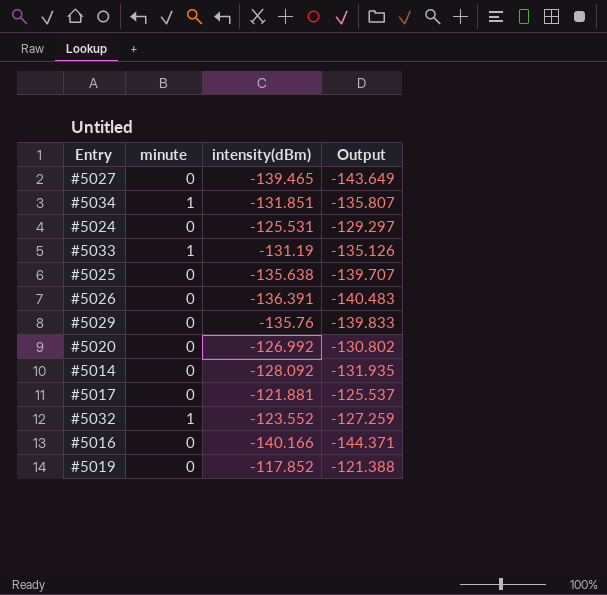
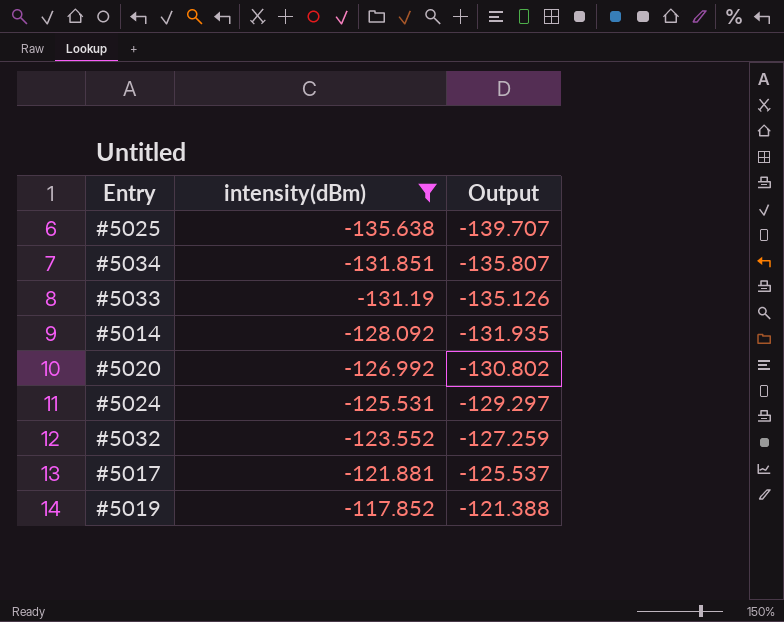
filter: none -> intensity(dBm) >= -135.638
row order: none -> intensity(dBm) ascending
column minute | position: 2 -> none

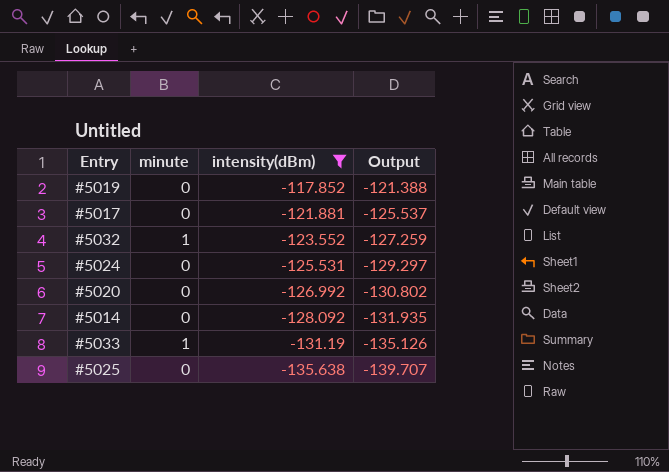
row order: intensity(dBm) ascending -> intensity(dBm) descending
column minute | position: none -> 2
row #5034: -131.851 | -135.807 -> none

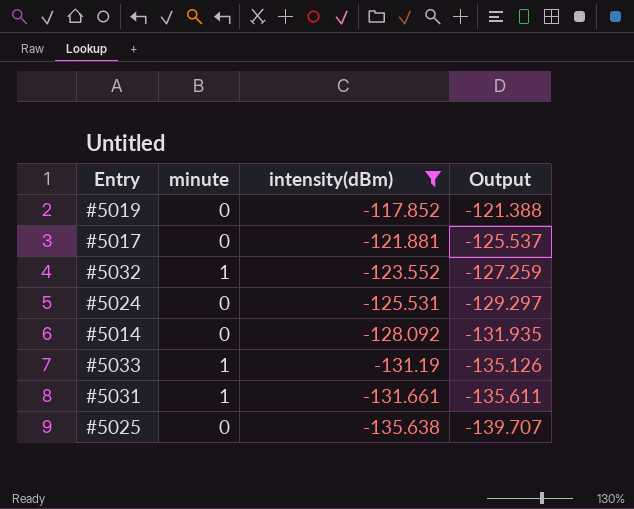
row #5020: 0 | -126.992 | -130.802 -> none
row #5031: none -> 1 | -131.661 | -135.611

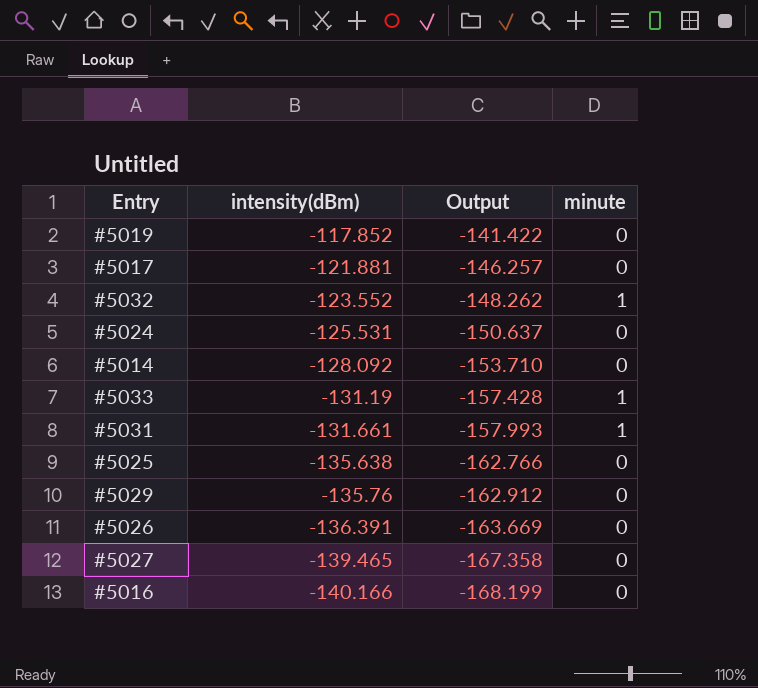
filter: intensity(dBm) >= -135.638 -> none
column Output | formula: [intensity(dBm)] * 1.03 -> [intensity(dBm)] * 1.2
column minute | position: 2 -> 4

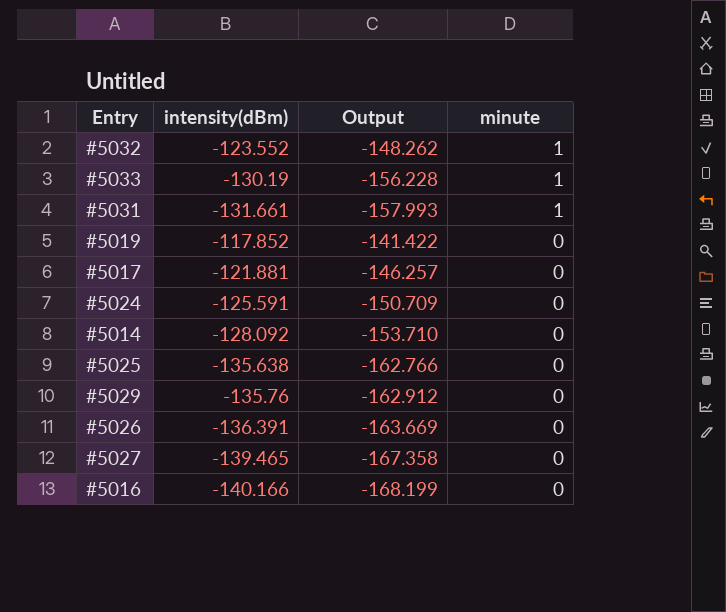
row order: intensity(dBm) descending -> minute descending
#5033 | intensity(dBm): -131.19 -> -130.19
#5033 | Output: -157.428 -> -156.228
#5024 | intensity(dBm): -125.531 -> -125.591
#5024 | Output: -150.637 -> -150.709

